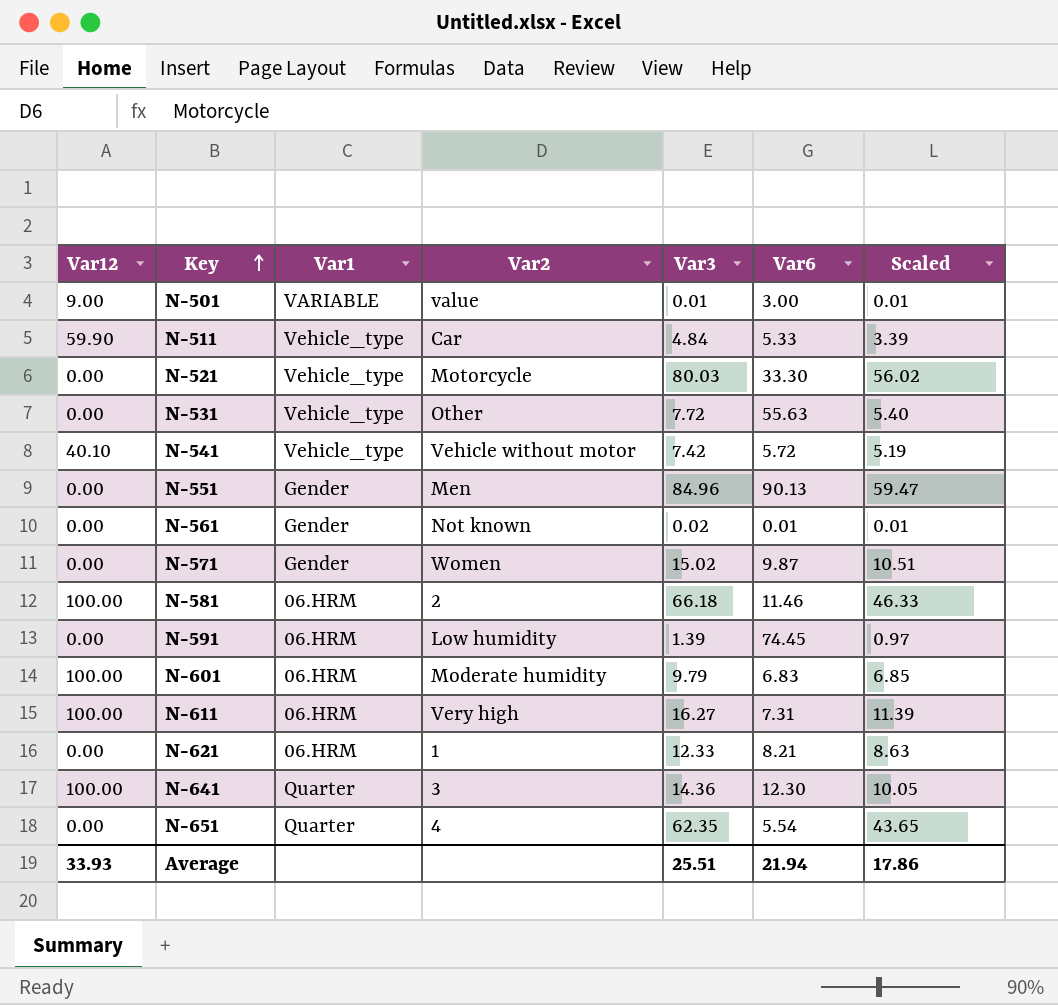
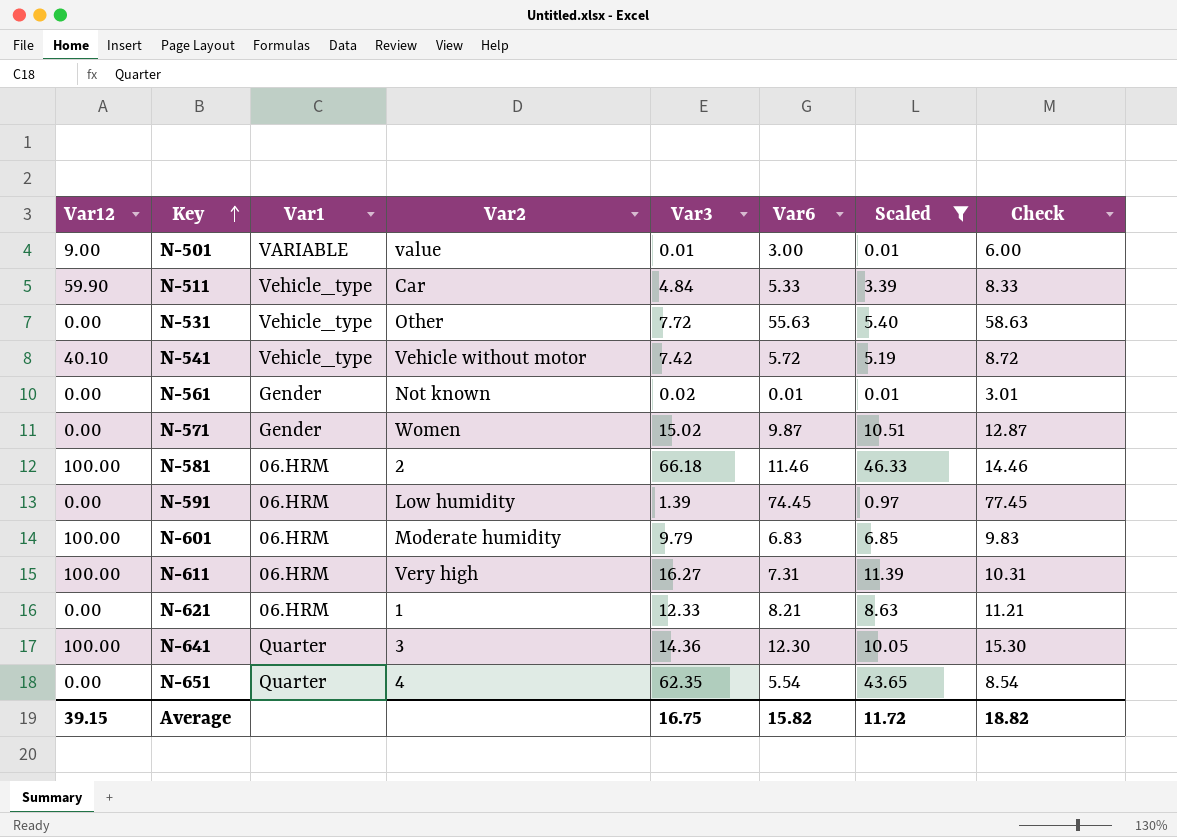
filter: none -> Scaled <= 46.33
column Check | formula: none -> [Var6] + 3
Average | Var12: 33.93 -> 39.15
Average | Var3: 25.51 -> 16.75
Average | Var6: 21.94 -> 15.82
Average | Scaled: 17.86 -> 11.72

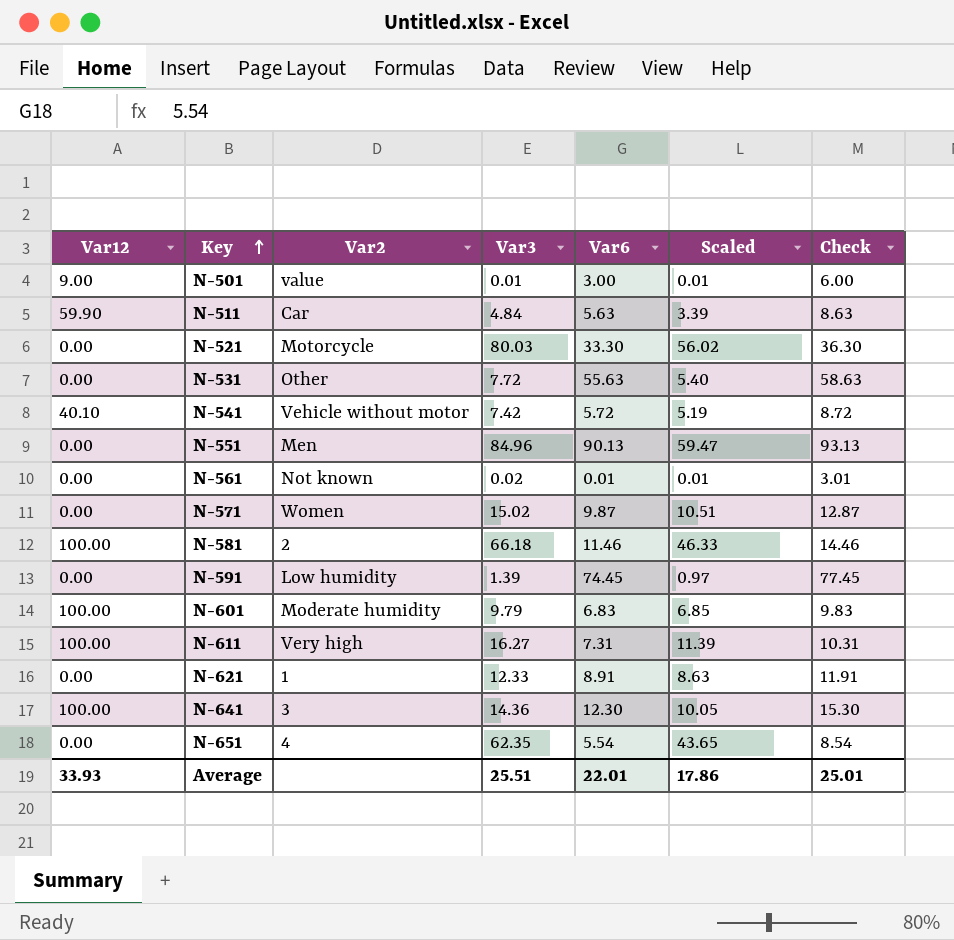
filter: Scaled <= 46.33 -> none
column Var1 | position: 3 -> none
N-511 | Var6: 5.33 -> 5.63
N-511 | Check: 8.33 -> 8.63
N-621 | Var6: 8.21 -> 8.91
N-621 | Check: 11.21 -> 11.91
Average | Var12: 39.15 -> 33.93
Average | Var3: 16.75 -> 25.51
Average | Var6: 15.82 -> 22.01
Average | Scaled: 11.72 -> 17.86
Average | Check: 18.82 -> 25.01

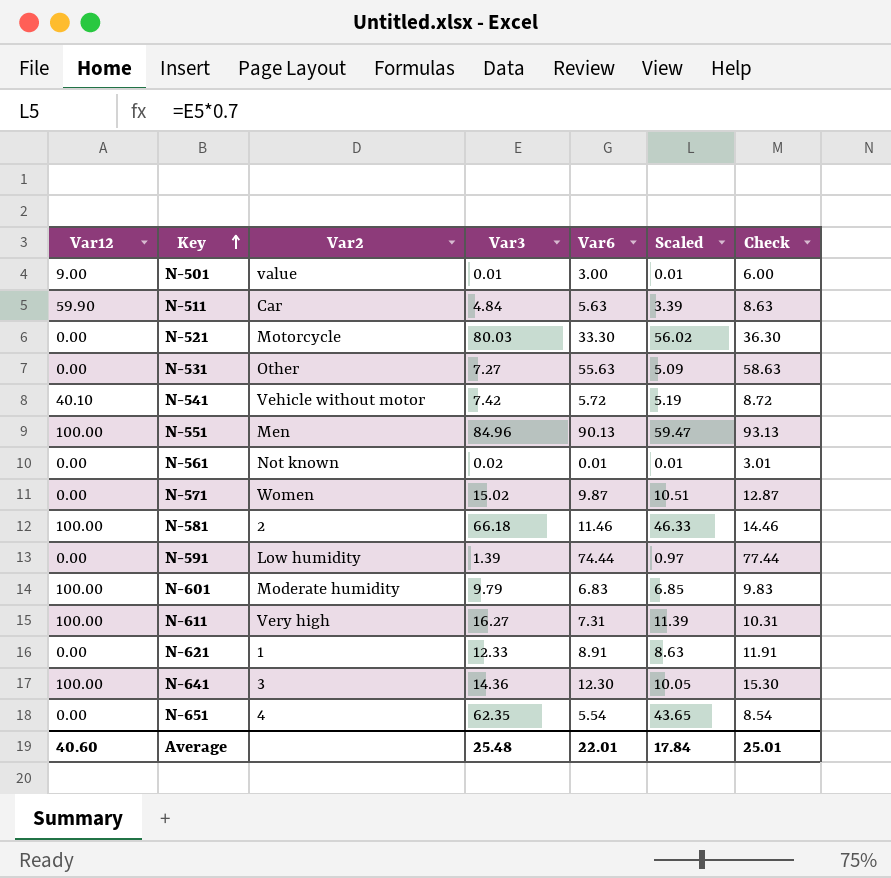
N-531 | Var3: 7.72 -> 7.27
N-531 | Scaled: 5.40 -> 5.09
N-551 | Var12: 0.00 -> 100.00
N-591 | Var6: 74.45 -> 74.44
N-591 | Check: 77.45 -> 77.44
Average | Var12: 33.93 -> 40.60
Average | Var3: 25.51 -> 25.48
Average | Scaled: 17.86 -> 17.84

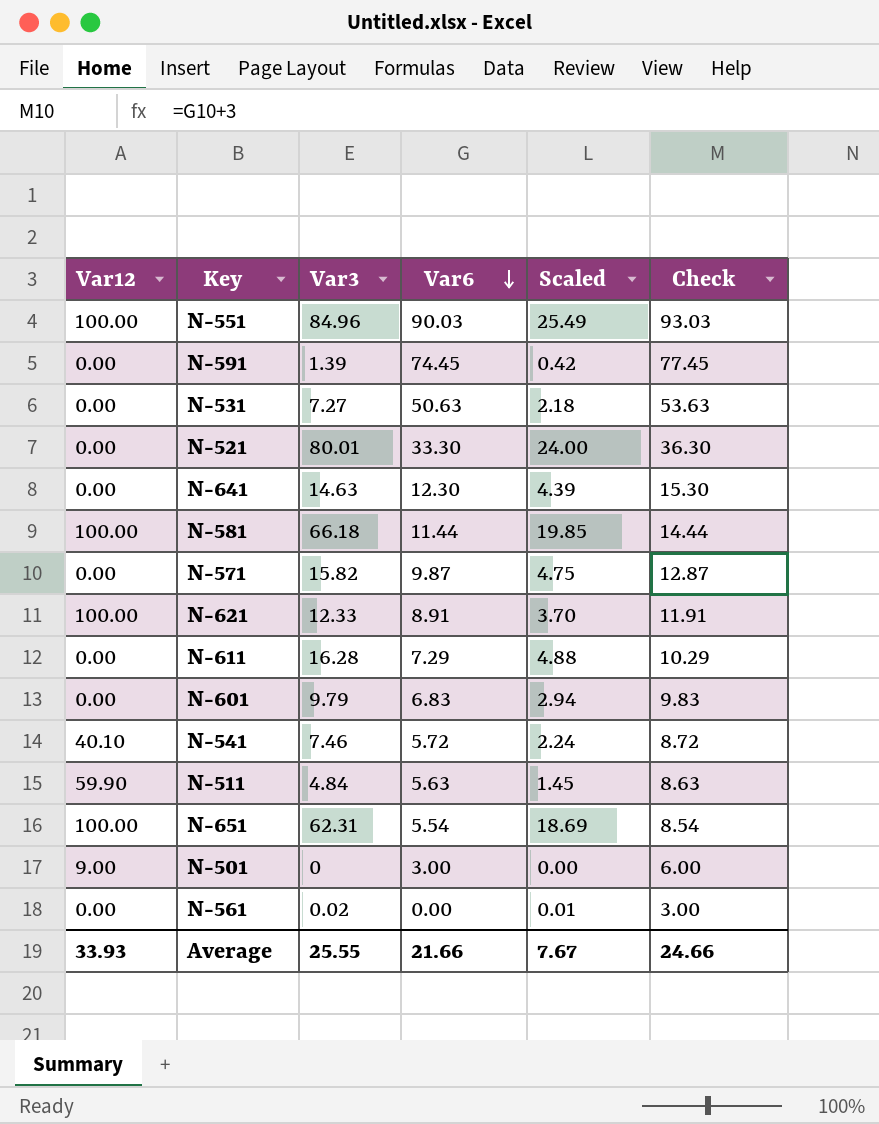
row order: Key ascending -> Var6 descending
column Var2 | position: 3 -> none
column Scaled | formula: [Var3] * 0.7 -> [Var3] * 0.3
N-551 | Var6: 90.13 -> 90.03
N-551 | Check: 93.13 -> 93.03
N-591 | Var6: 74.44 -> 74.45
N-591 | Check: 77.44 -> 77.45
N-531 | Var6: 55.63 -> 50.63
N-531 | Check: 58.63 -> 53.63
N-521 | Var3: 80.03 -> 80.01
N-641 | Var12: 100.00 -> 0.00
N-641 | Var3: 14.36 -> 14.63
N-581 | Var6: 11.46 -> 11.44
N-581 | Check: 14.46 -> 14.44
N-571 | Var3: 15.02 -> 15.82
N-621 | Var12: 0.00 -> 100.00
N-611 | Var12: 100.00 -> 0.00
N-611 | Var3: 16.27 -> 16.28
N-611 | Var6: 7.31 -> 7.29
N-611 | Check: 10.31 -> 10.29
N-601 | Var12: 100.00 -> 0.00
N-541 | Var3: 7.42 -> 7.46
N-651 | Var12: 0.00 -> 100.00
N-651 | Var3: 62.35 -> 62.31
N-501 | Var3: 0.01 -> 0
N-561 | Var6: 0.01 -> 0.00
N-561 | Check: 3.01 -> 3.00
Average | Var12: 40.60 -> 33.93
Average | Var3: 25.48 -> 25.55
Average | Var6: 22.01 -> 21.66
Average | Scaled: 17.84 -> 7.67
Average | Check: 25.01 -> 24.66

